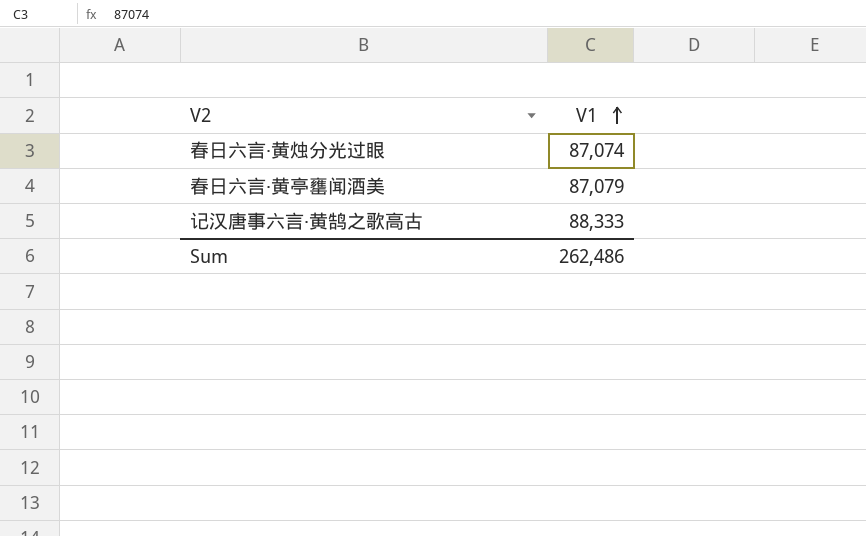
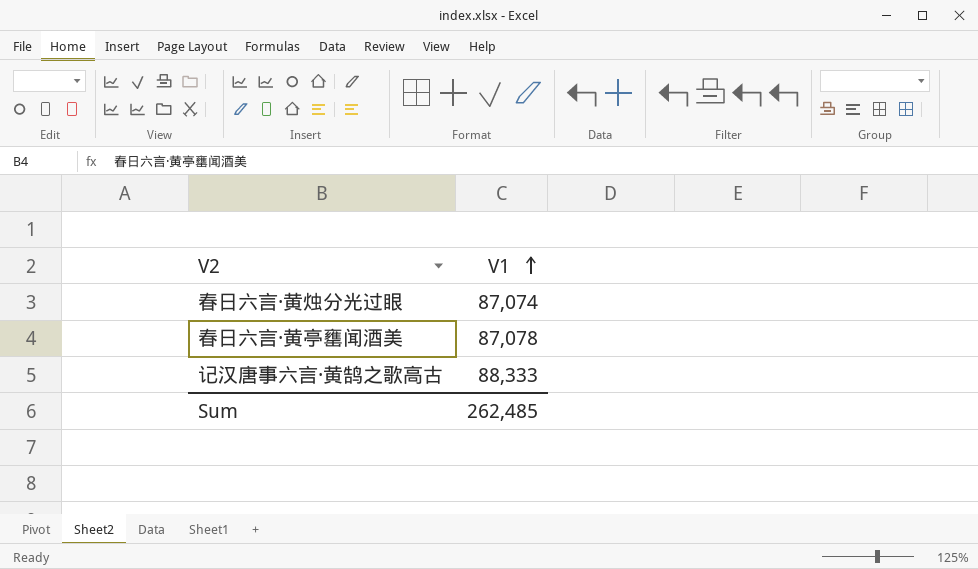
春日六言·黄亭罋闻酒美 | V1: 87,079 -> 87,078
Sum | V1: 262,486 -> 262,485

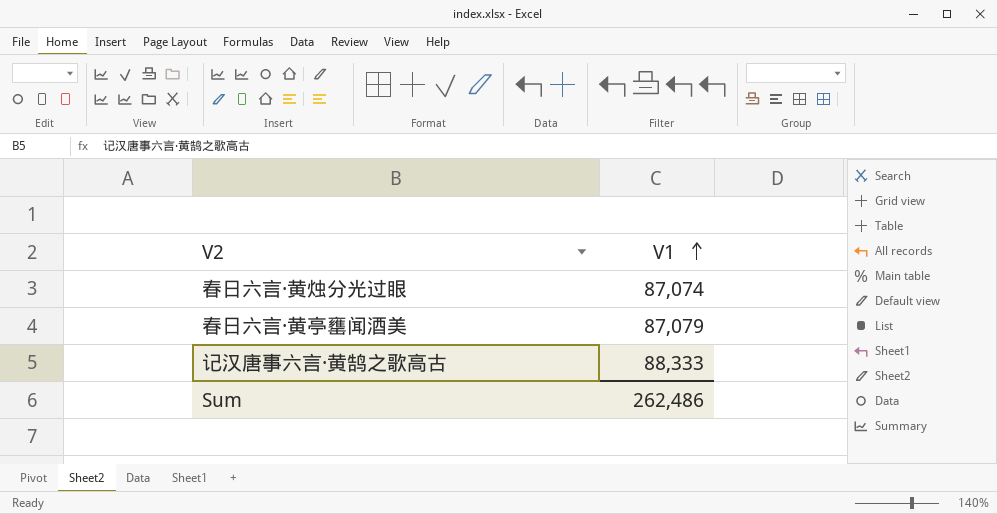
春日六言·黄亭罋闻酒美 | V1: 87,078 -> 87,079
Sum | V1: 262,485 -> 262,486

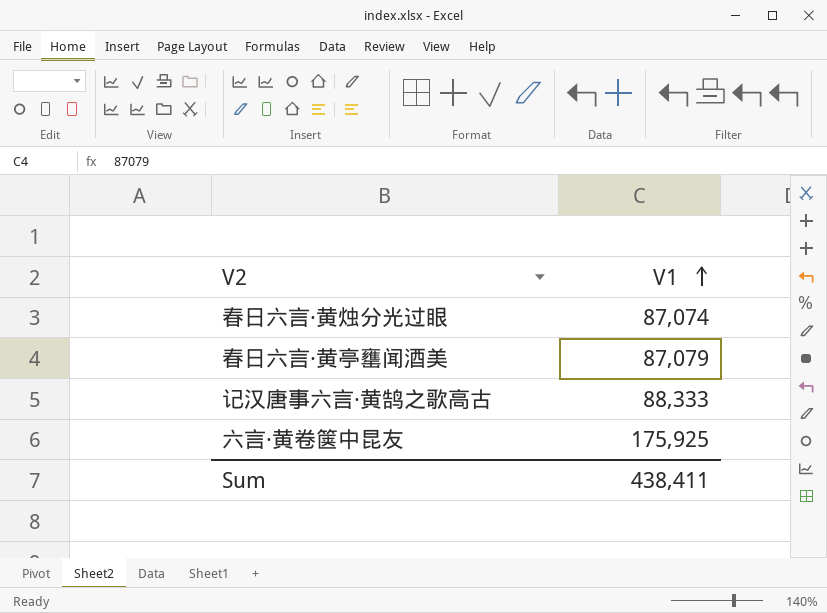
row 六言·黄卷箧中昆友: none -> 175,925
Sum | V1: 262,486 -> 438,411

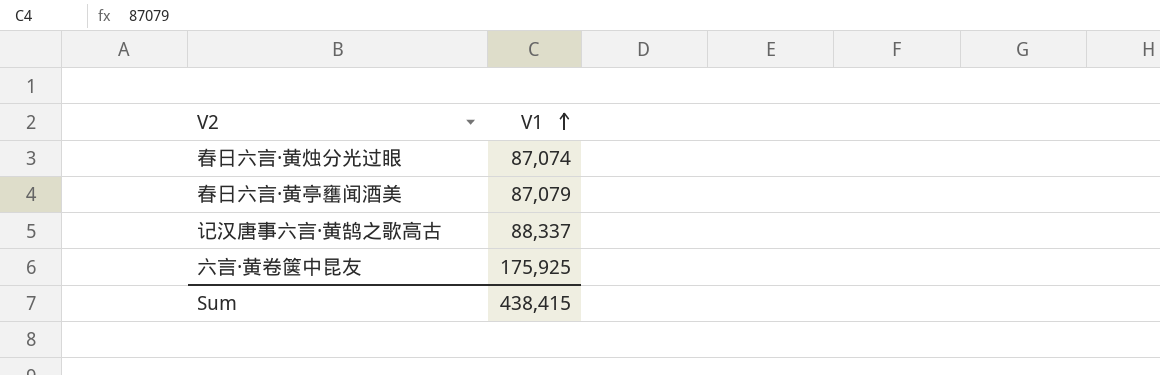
记汉唐事六言·黄鹄之歌高古 | V1: 88,333 -> 88,337
Sum | V1: 438,411 -> 438,415

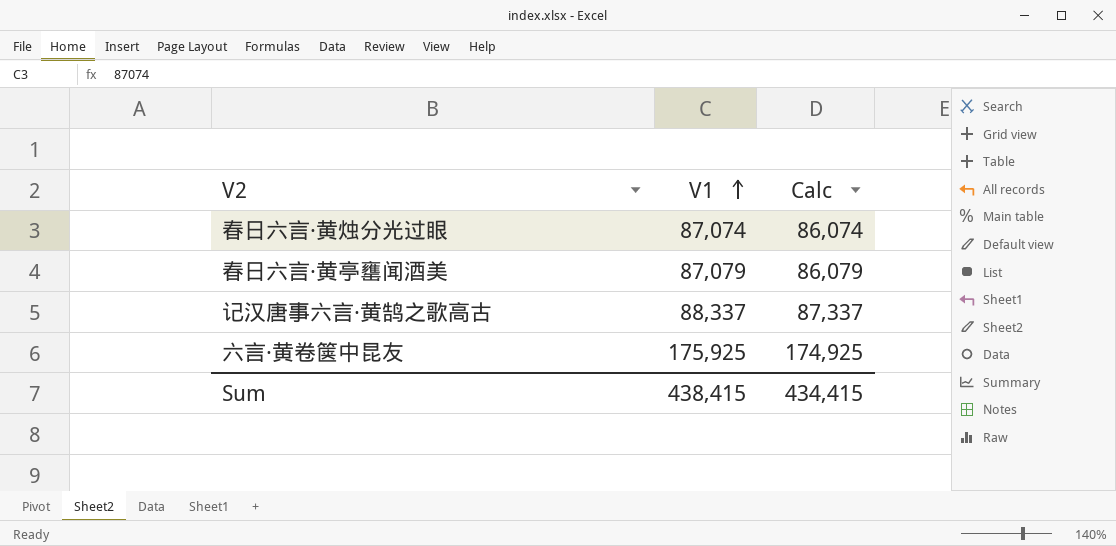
column Calc | formula: none -> [V1] - 1000

